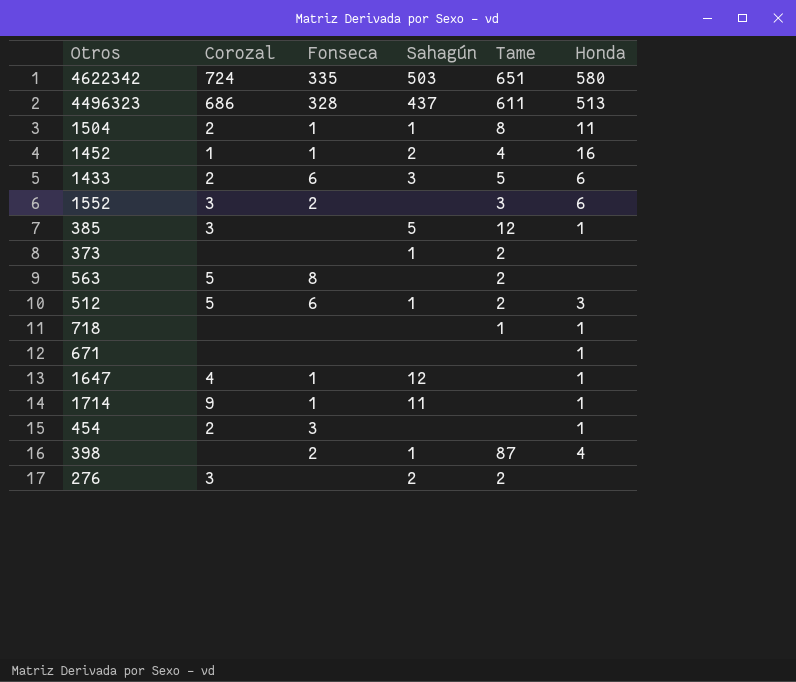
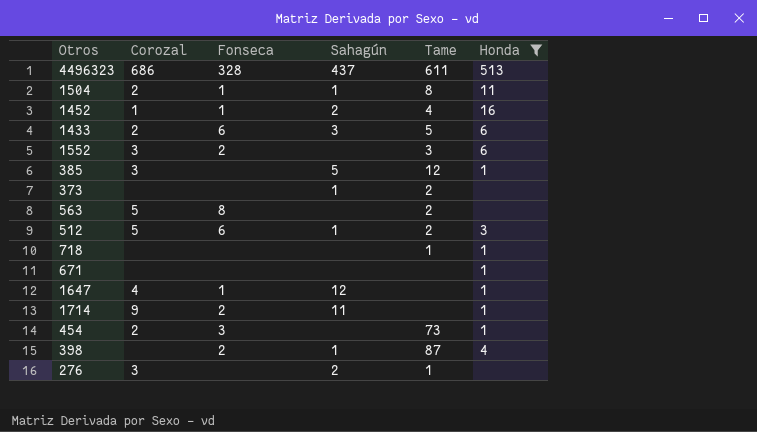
filter: none -> Honda != 580
1714 | Fonseca: 1 -> 2
454 | Tame: none -> 73
276 | Tame: 2 -> 1

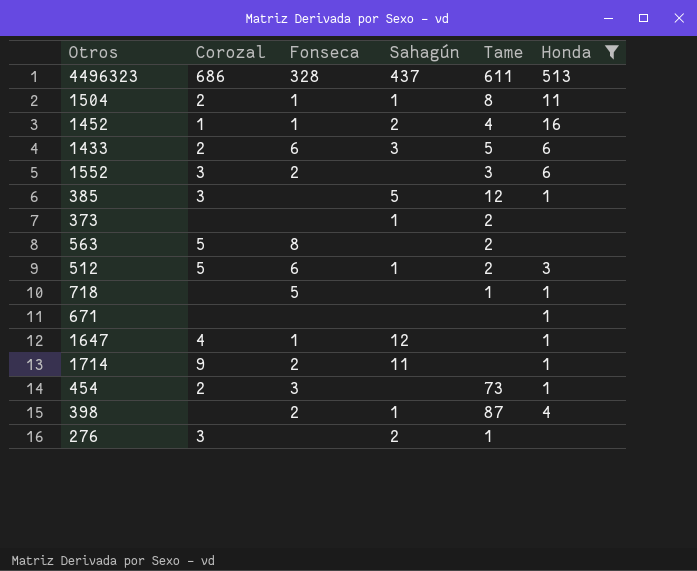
718 | Fonseca: none -> 5

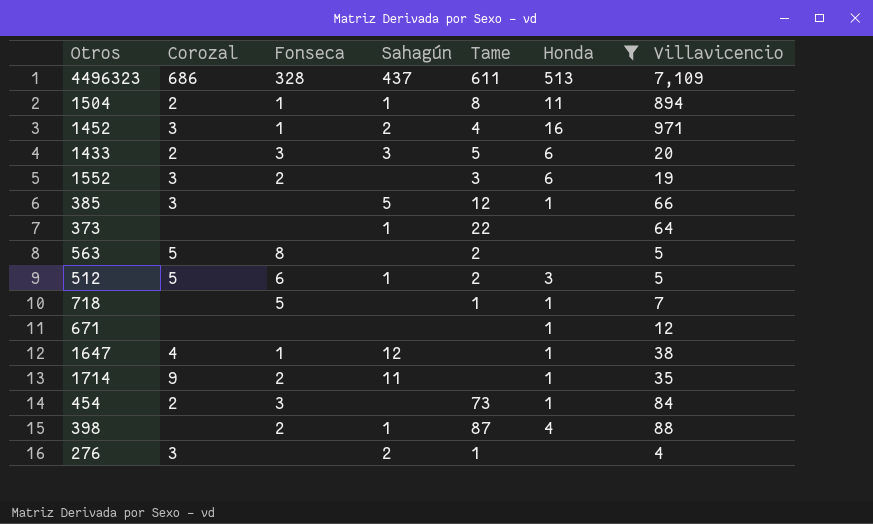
column Villavicencio | position: none -> 7
1452 | Corozal: 1 -> 3
1433 | Fonseca: 6 -> 3
373 | Tame: 2 -> 22

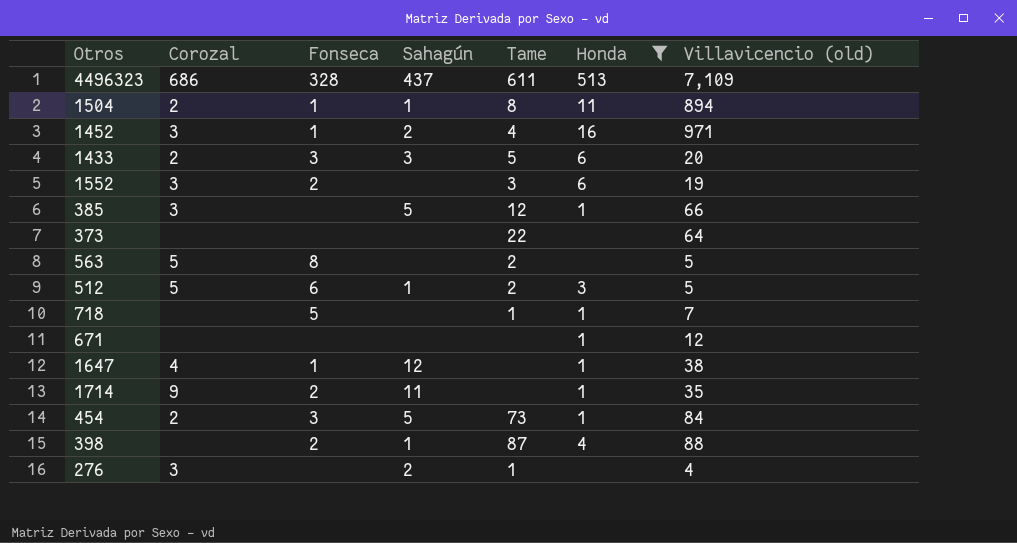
column name: Villavicencio -> Villavicencio (old)
373 | Sahagún: 1 -> none
454 | Sahagún: none -> 5

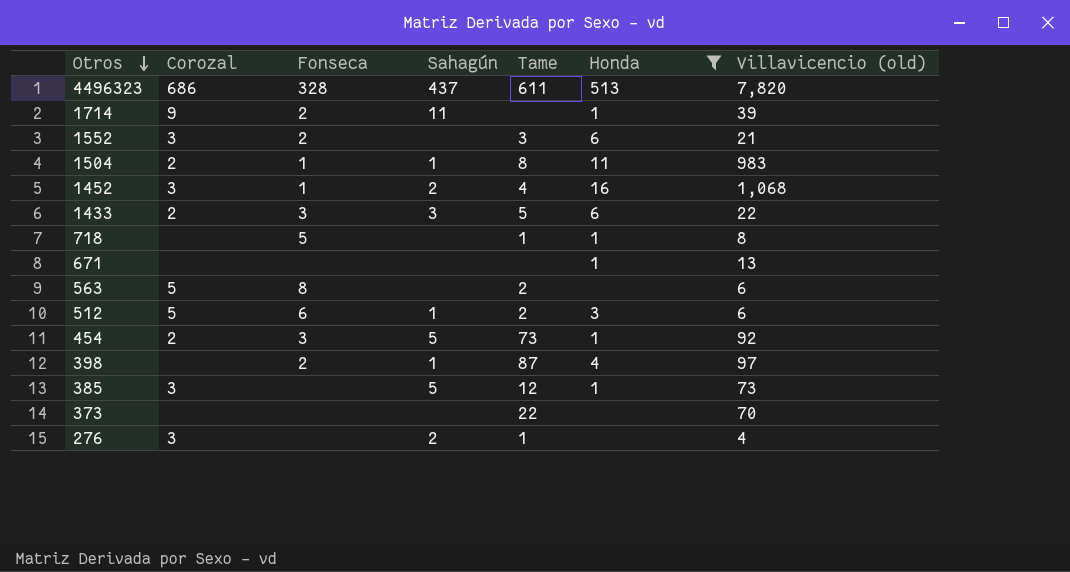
row order: none -> Otros descending
row 1647: 4 | 1 | 12 | none | 1 | 38 -> none
4496323 | Villavicencio (old): 7,109 -> 7,820
1714 | Villavicencio (old): 35 -> 39
1552 | Villavicencio (old): 19 -> 21
1504 | Villavicencio (old): 894 -> 983
1452 | Villavicencio (old): 971 -> 1,068
1433 | Villavicencio (old): 20 -> 22
718 | Villavicencio (old): 7 -> 8
671 | Villavicencio (old): 12 -> 13
563 | Villavicencio (old): 5 -> 6
512 | Villavicencio (old): 5 -> 6
454 | Villavicencio (old): 84 -> 92
398 | Villavicencio (old): 88 -> 97
385 | Villavicencio (old): 66 -> 73
373 | Villavicencio (old): 64 -> 70

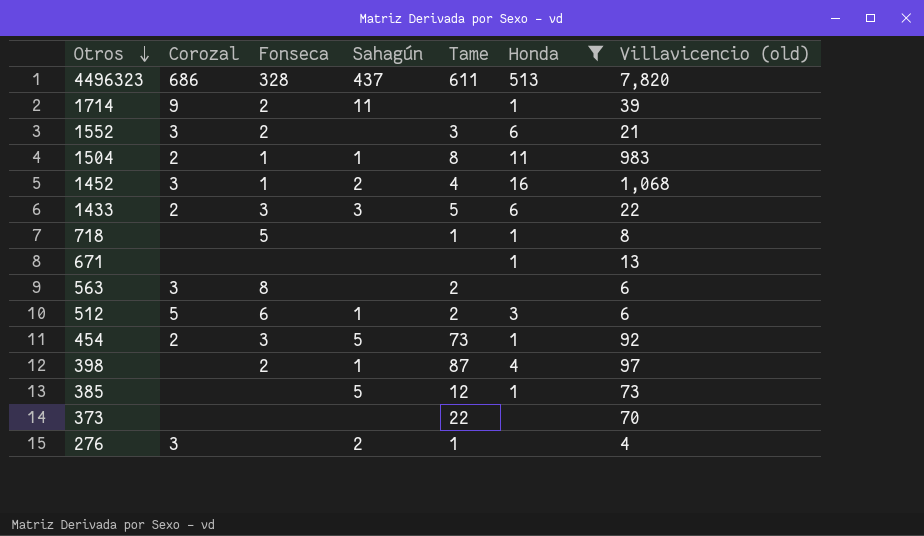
563 | Corozal: 5 -> 3
385 | Corozal: 3 -> none

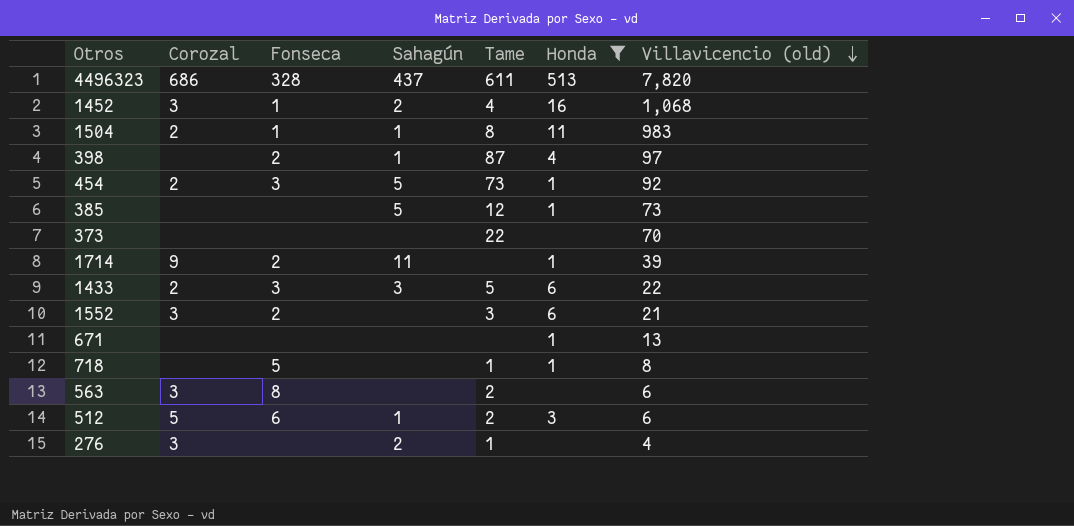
row order: Otros descending -> Villavicencio (old) descending

